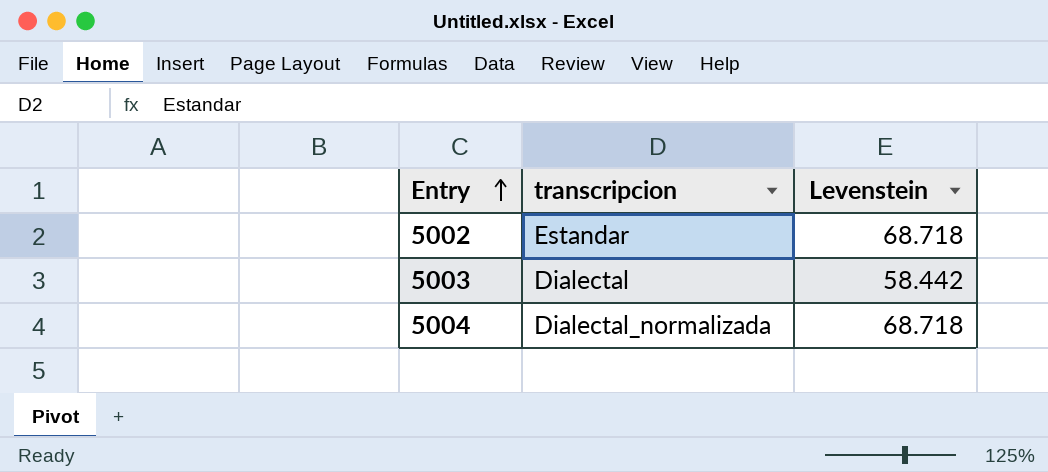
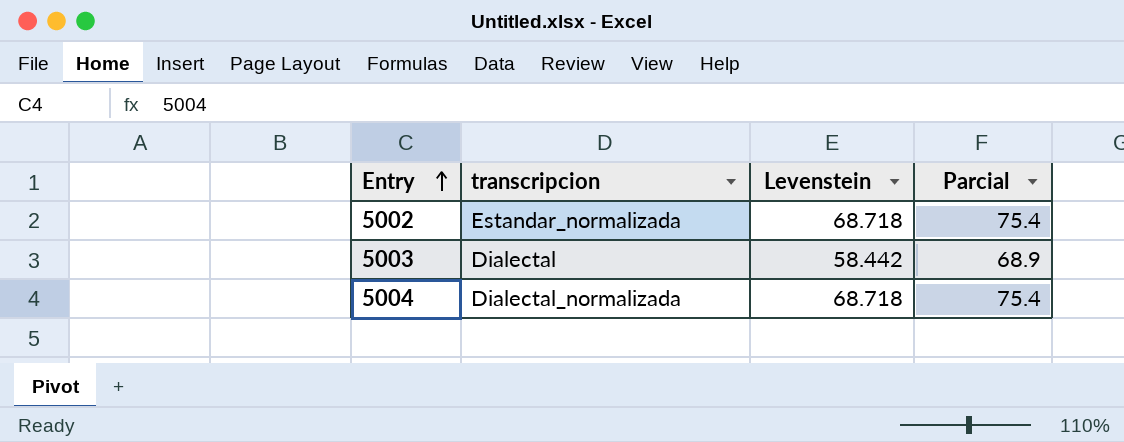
column Parcial | position: none -> 4
5002 | transcripcion: Estandar -> Estandar_normalizada

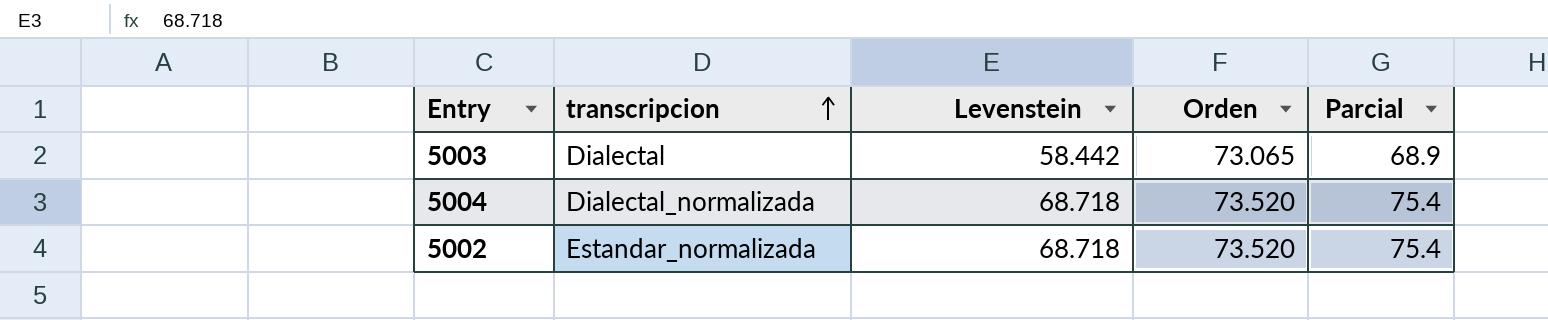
row order: Entry ascending -> transcripcion ascending
column Orden | position: none -> 4

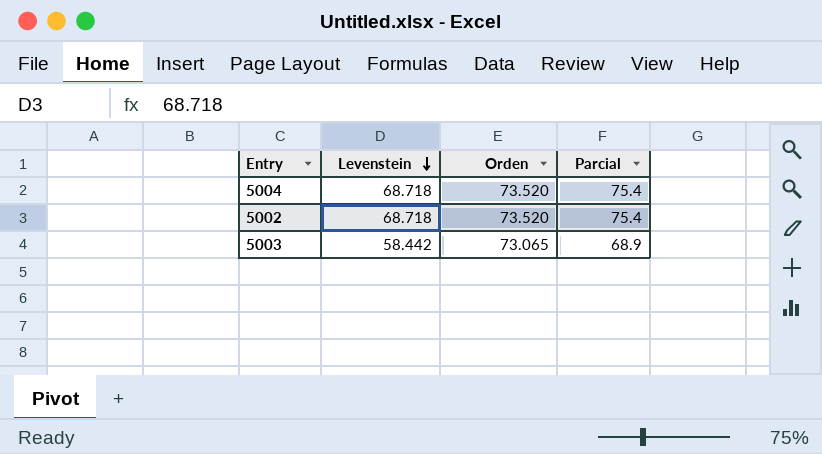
row order: transcripcion ascending -> Levenstein descending
column transcripcion | position: 2 -> none

